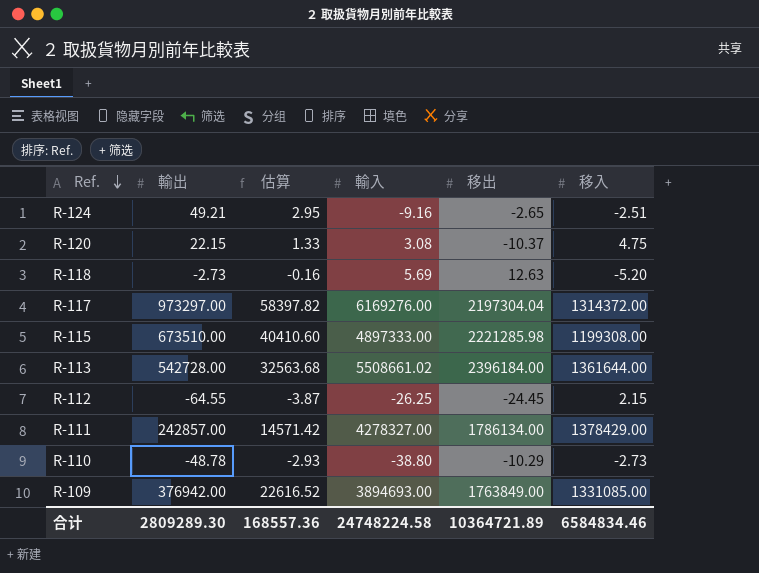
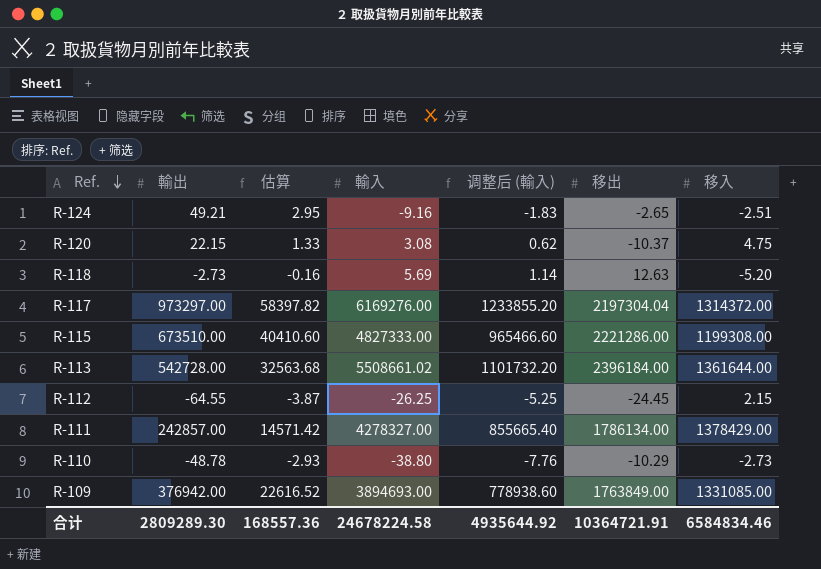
column 调整后 (輸入) | formula: none -> [輸入] * 0.2
R-115 | 輸入: 4897333.00 -> 4827333.00
R-115 | 移出: 2221285.98 -> 2221286.00
合计 | 輸入: 24748224.58 -> 24678224.58
合计 | 移出: 10364721.89 -> 10364721.91

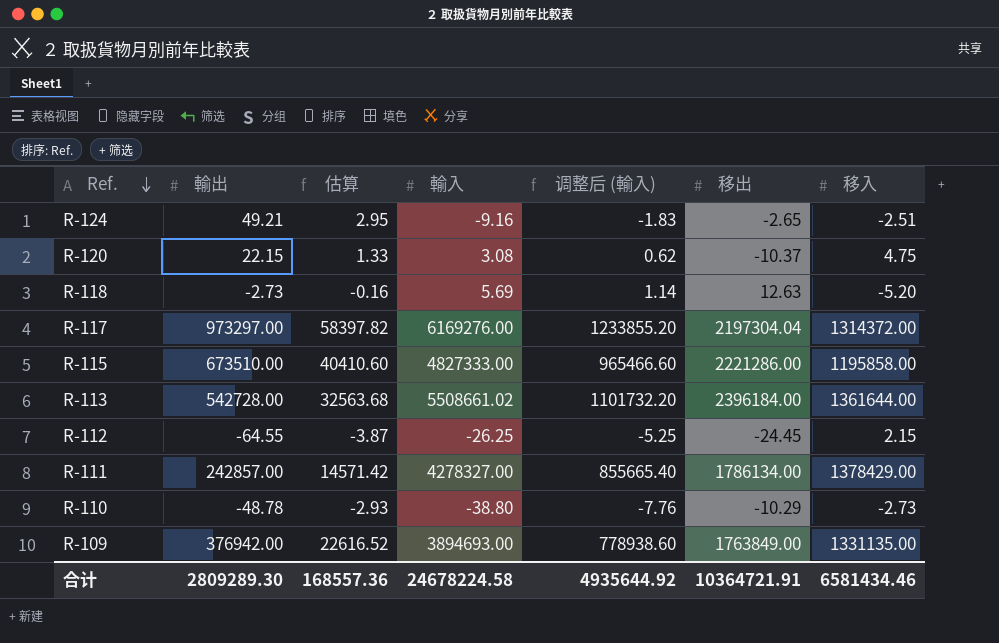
R-115 | 移入: 1199308.00 -> 1195858.00
R-109 | 移入: 1331085.00 -> 1331135.00
合计 | 移入: 6584834.46 -> 6581434.46

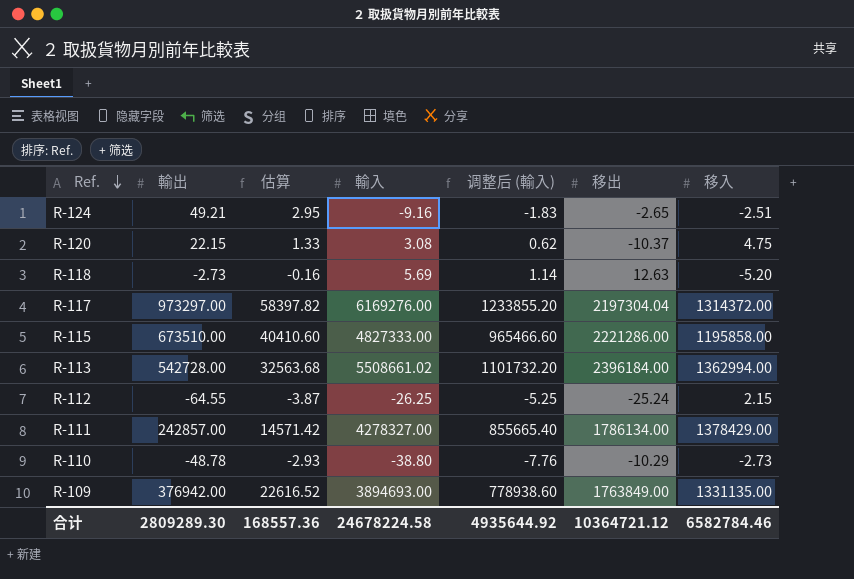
R-113 | 移入: 1361644.00 -> 1362994.00
R-112 | 移出: -24.45 -> -25.24
合计 | 移出: 10364721.91 -> 10364721.12
合计 | 移入: 6581434.46 -> 6582784.46

